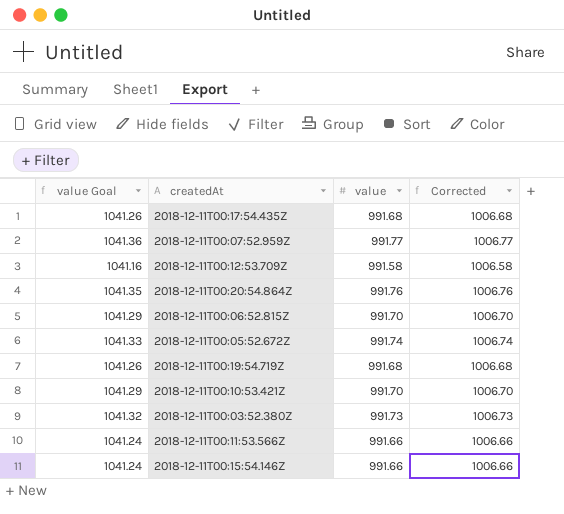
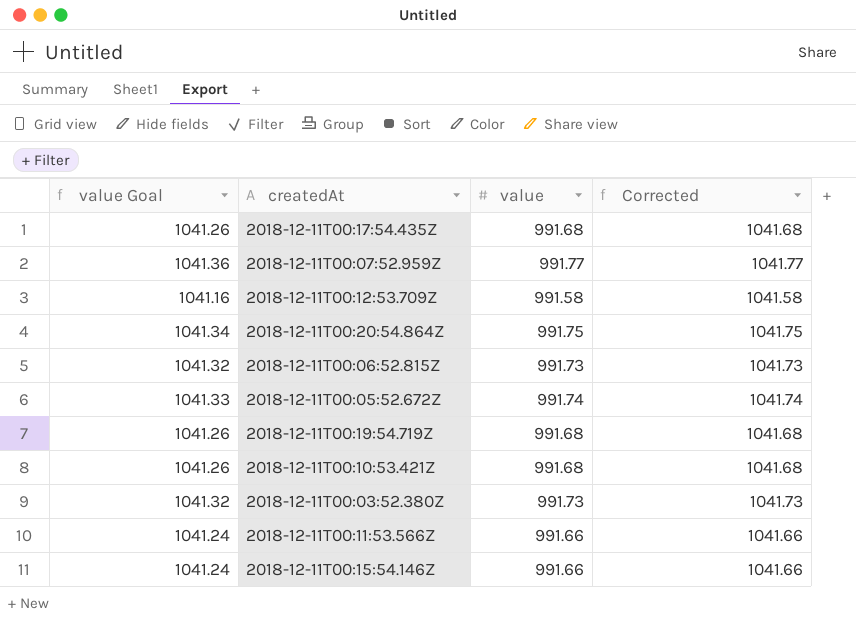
column Corrected | formula: [value] + 15 -> [value] + 50
2018-12-11T00:20:54.864Z | value Goal: 1041.35 -> 1041.34
2018-12-11T00:20:54.864Z | value: 991.76 -> 991.75
2018-12-11T00:06:52.815Z | value Goal: 1041.29 -> 1041.32
2018-12-11T00:06:52.815Z | value: 991.70 -> 991.73
2018-12-11T00:10:53.421Z | value Goal: 1041.29 -> 1041.26
2018-12-11T00:10:53.421Z | value: 991.70 -> 991.68

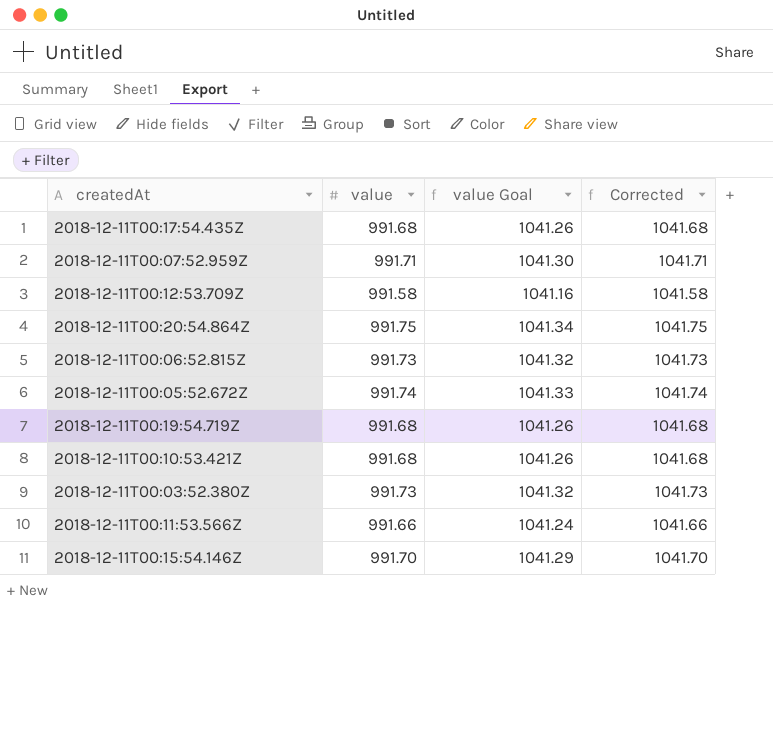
column value Goal | position: 1 -> 3
2018-12-11T00:07:52.959Z | value: 991.77 -> 991.71
2018-12-11T00:07:52.959Z | value Goal: 1041.36 -> 1041.30
2018-12-11T00:07:52.959Z | Corrected: 1041.77 -> 1041.71
2018-12-11T00:15:54.146Z | value: 991.66 -> 991.70
2018-12-11T00:15:54.146Z | value Goal: 1041.24 -> 1041.29
2018-12-11T00:15:54.146Z | Corrected: 1041.66 -> 1041.70

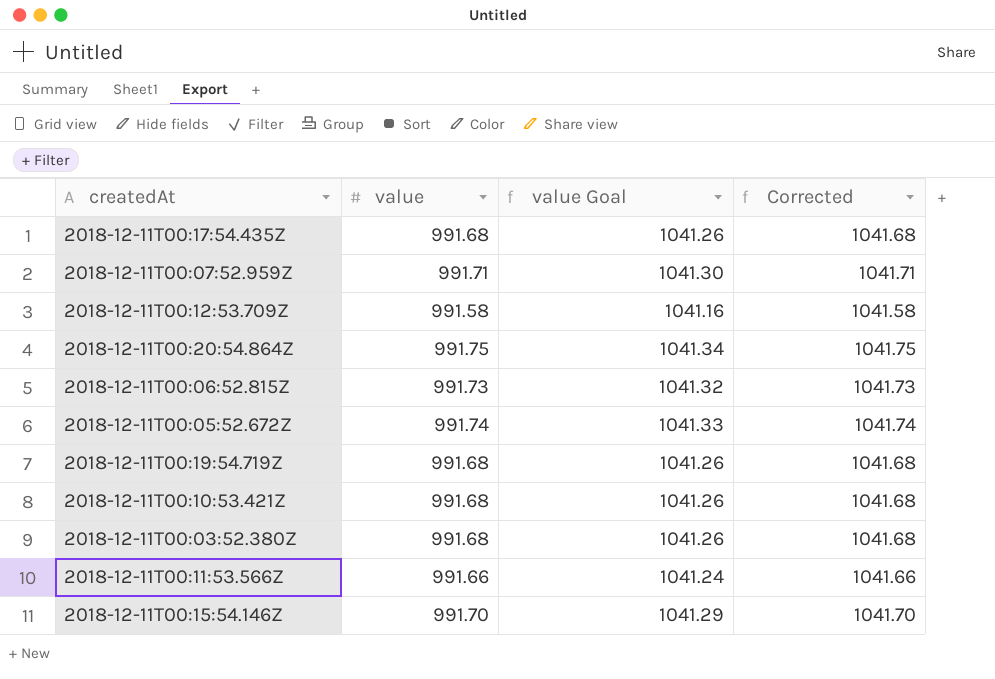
2018-12-11T00:03:52.380Z | value: 991.73 -> 991.68
2018-12-11T00:03:52.380Z | value Goal: 1041.32 -> 1041.26
2018-12-11T00:03:52.380Z | Corrected: 1041.73 -> 1041.68

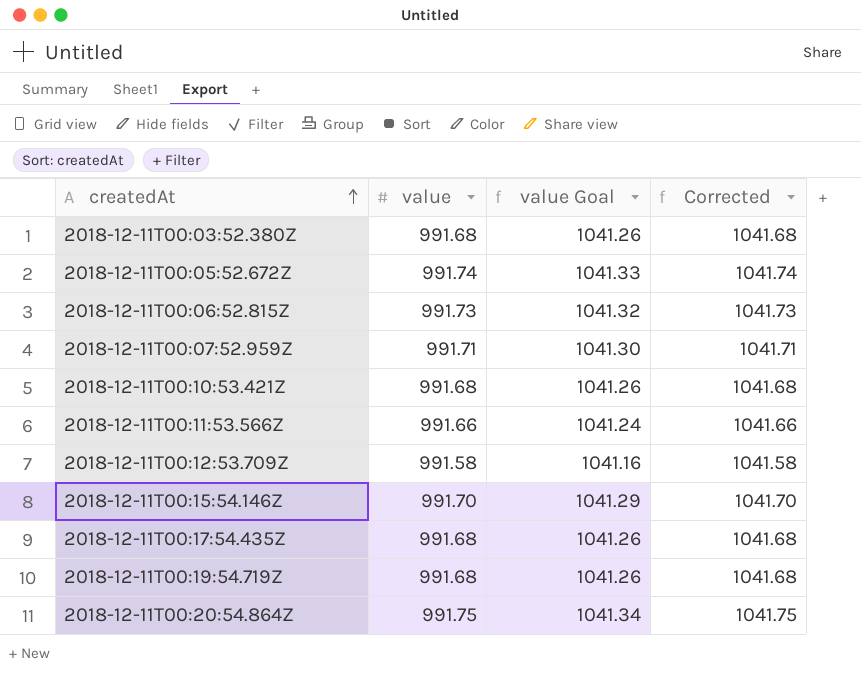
row order: none -> createdAt ascending

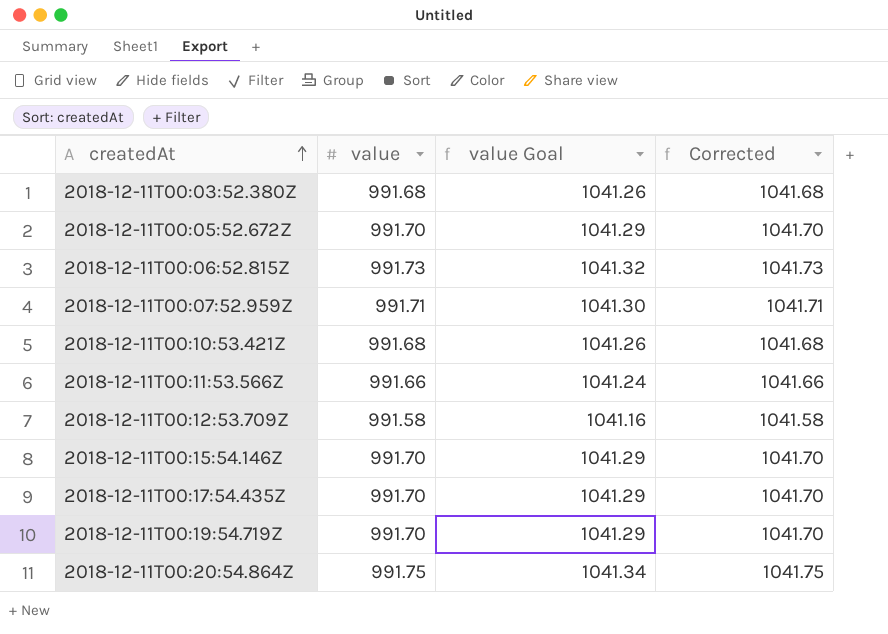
2018-12-11T00:05:52.672Z | value: 991.74 -> 991.70
2018-12-11T00:05:52.672Z | value Goal: 1041.33 -> 1041.29
2018-12-11T00:05:52.672Z | Corrected: 1041.74 -> 1041.70
2018-12-11T00:17:54.435Z | value: 991.68 -> 991.70
2018-12-11T00:17:54.435Z | value Goal: 1041.26 -> 1041.29
2018-12-11T00:17:54.435Z | Corrected: 1041.68 -> 1041.70
2018-12-11T00:19:54.719Z | value: 991.68 -> 991.70
2018-12-11T00:19:54.719Z | value Goal: 1041.26 -> 1041.29
2018-12-11T00:19:54.719Z | Corrected: 1041.68 -> 1041.70

